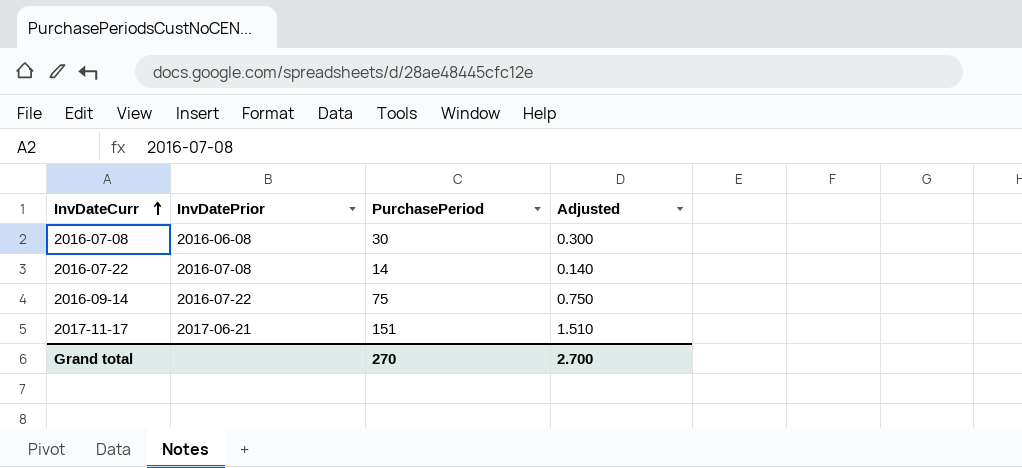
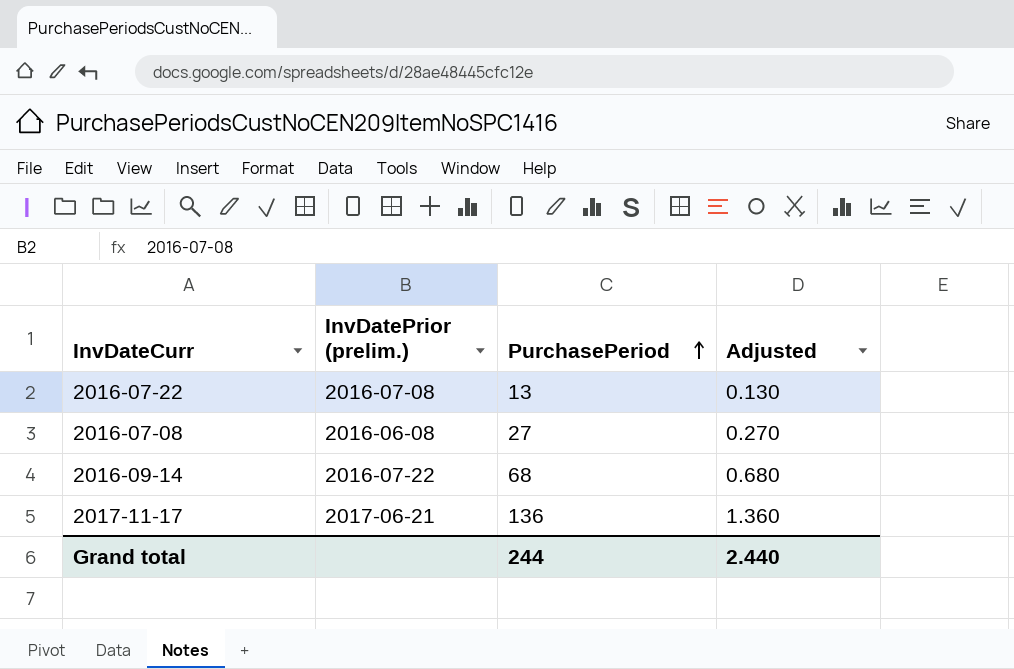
row order: InvDateCurr ascending -> PurchasePeriod ascending
column name: InvDatePrior -> InvDatePrior (prelim.)
2016-07-22 | PurchasePeriod: 14 -> 13
2016-07-22 | Adjusted: 0.140 -> 0.130
2016-07-08 | PurchasePeriod: 30 -> 27
2016-07-08 | Adjusted: 0.300 -> 0.270
2016-09-14 | PurchasePeriod: 75 -> 68
2016-09-14 | Adjusted: 0.750 -> 0.680
2017-11-17 | PurchasePeriod: 151 -> 136
2017-11-17 | Adjusted: 1.510 -> 1.360
Grand total | PurchasePeriod: 270 -> 244
Grand total | Adjusted: 2.700 -> 2.440

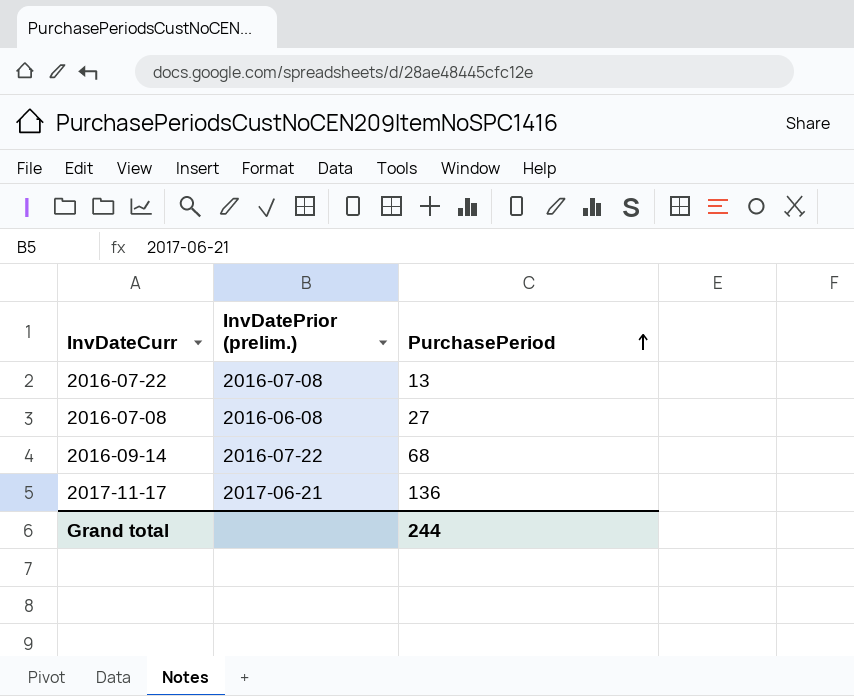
column Adjusted | formula: [PurchasePeriod] * 0.01 -> none

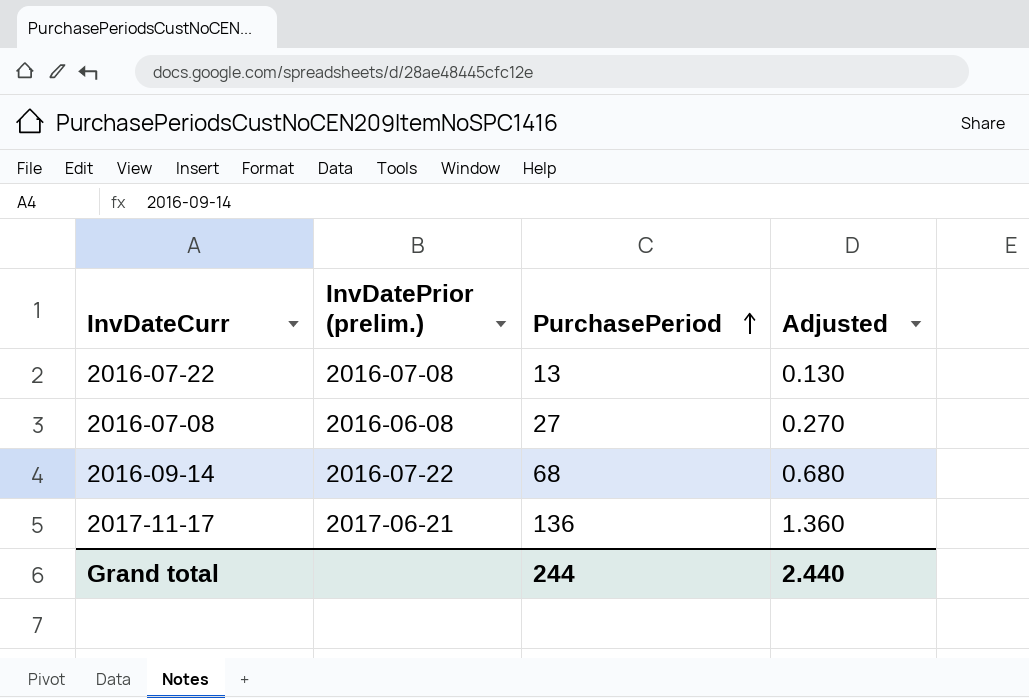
column Adjusted | formula: none -> [PurchasePeriod] * 0.01

